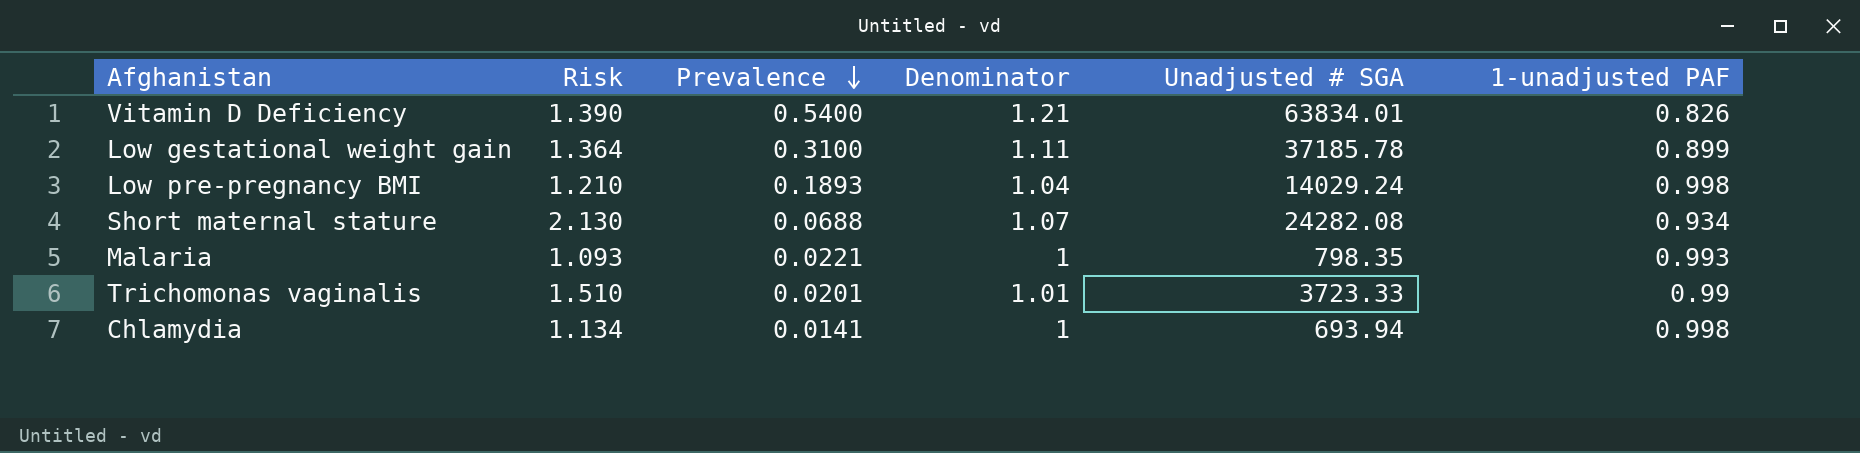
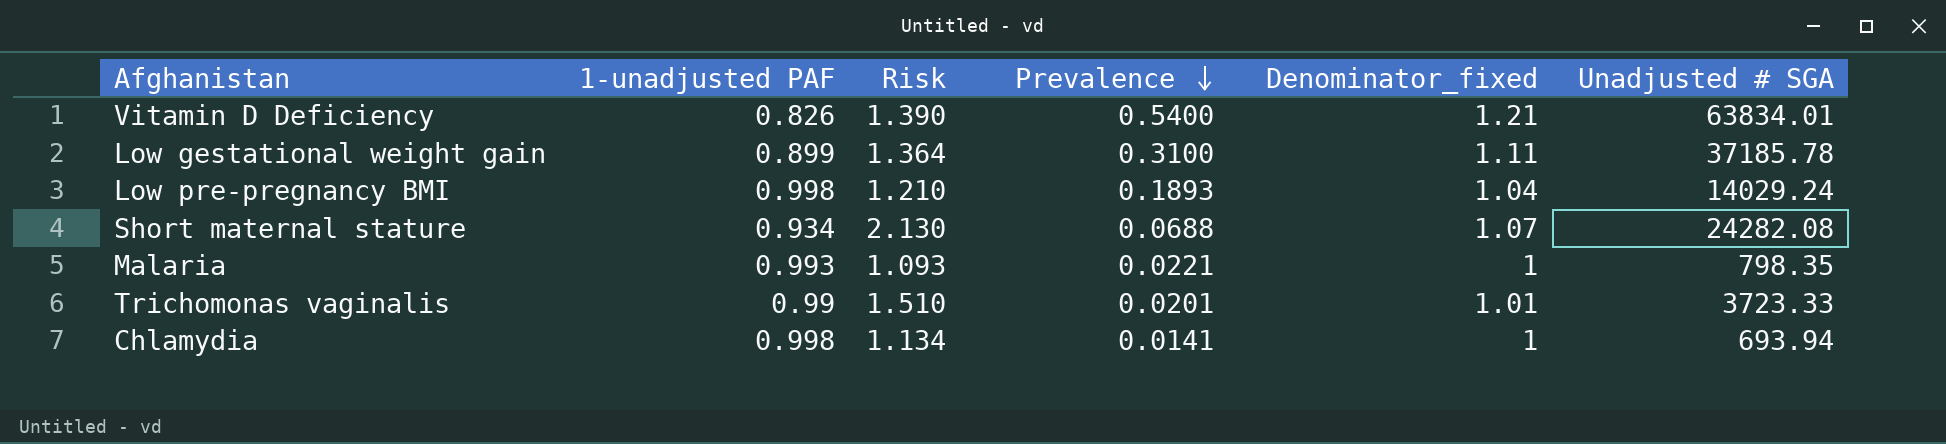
column 1-unadjusted PAF | position: 6 -> 2
column name: Denominator -> Denominator_fixed

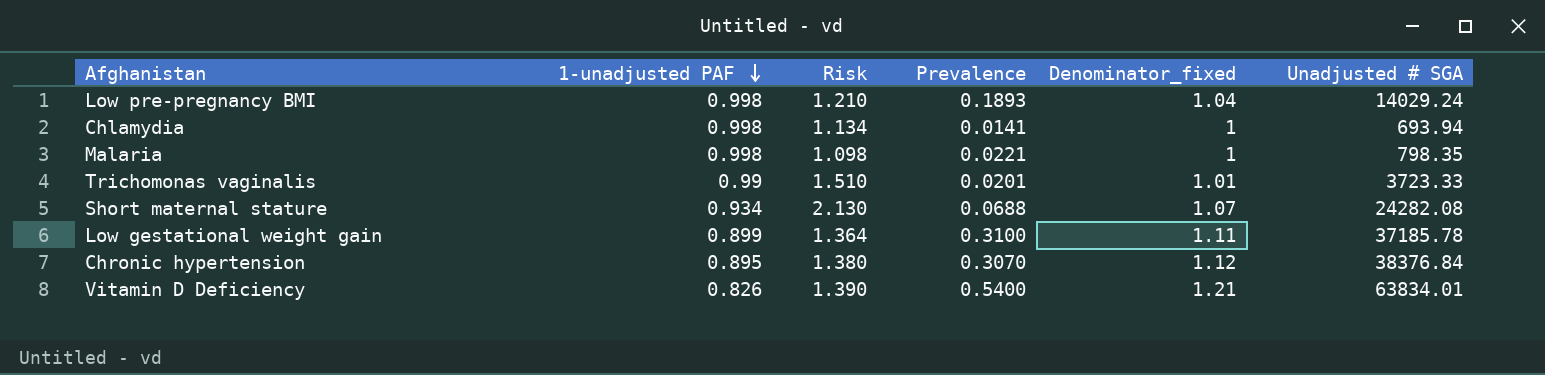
row order: Prevalence descending -> 1-unadjusted PAF descending
Malaria | 1-unadjusted PAF: 0.993 -> 0.998
Malaria | Risk: 1.093 -> 1.098
row Chronic hypertension: none -> 0.895 | 1.380 | 0.3070 | 1.12 | 38376.84

